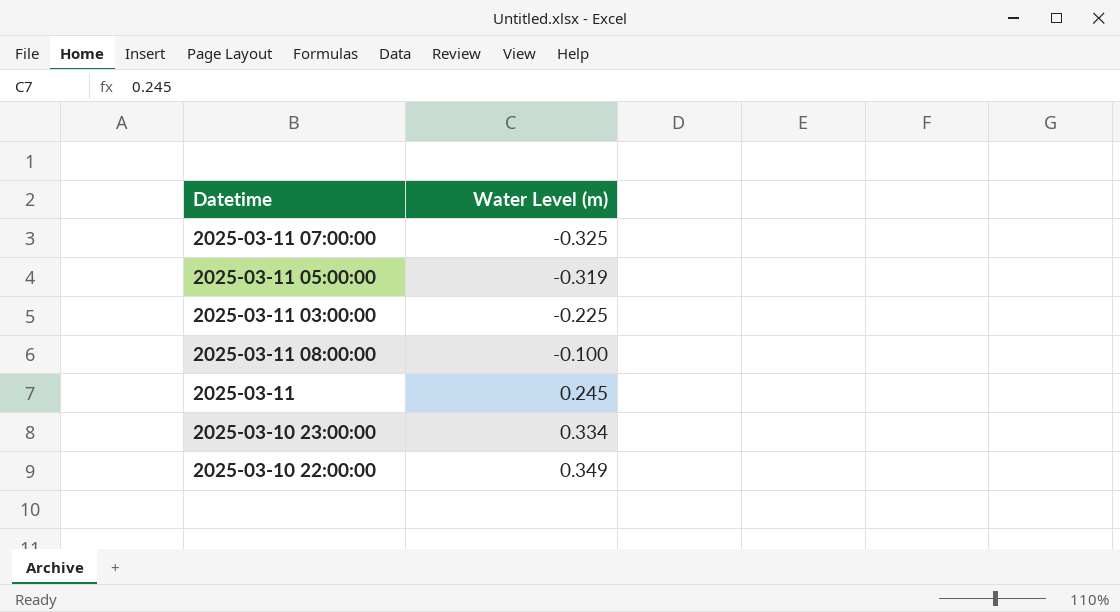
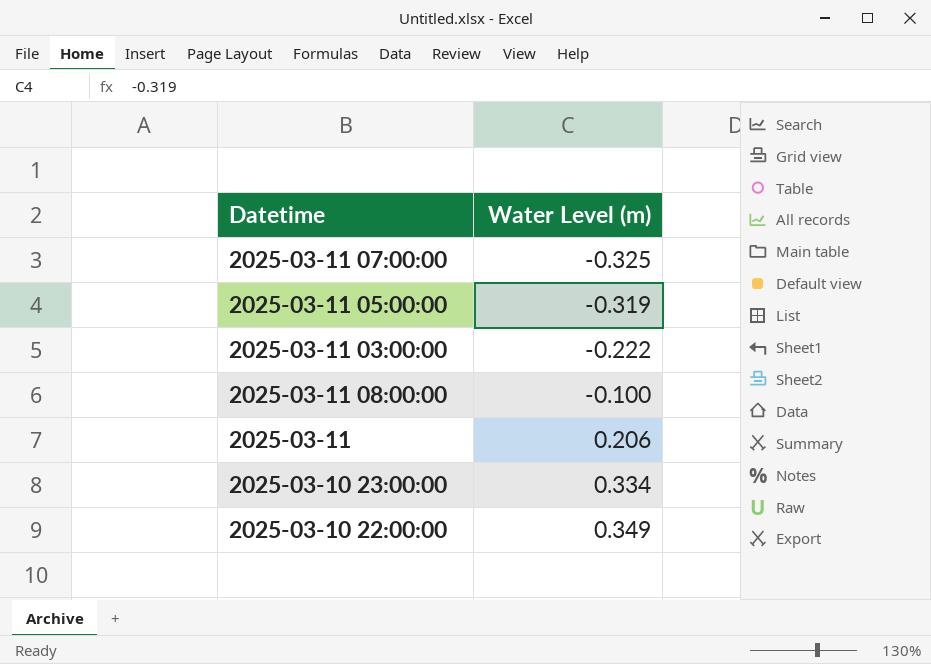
2025-03-11 03:00:00 | Water Level (m): -0.225 -> -0.222
2025-03-11 | Water Level (m): 0.245 -> 0.206

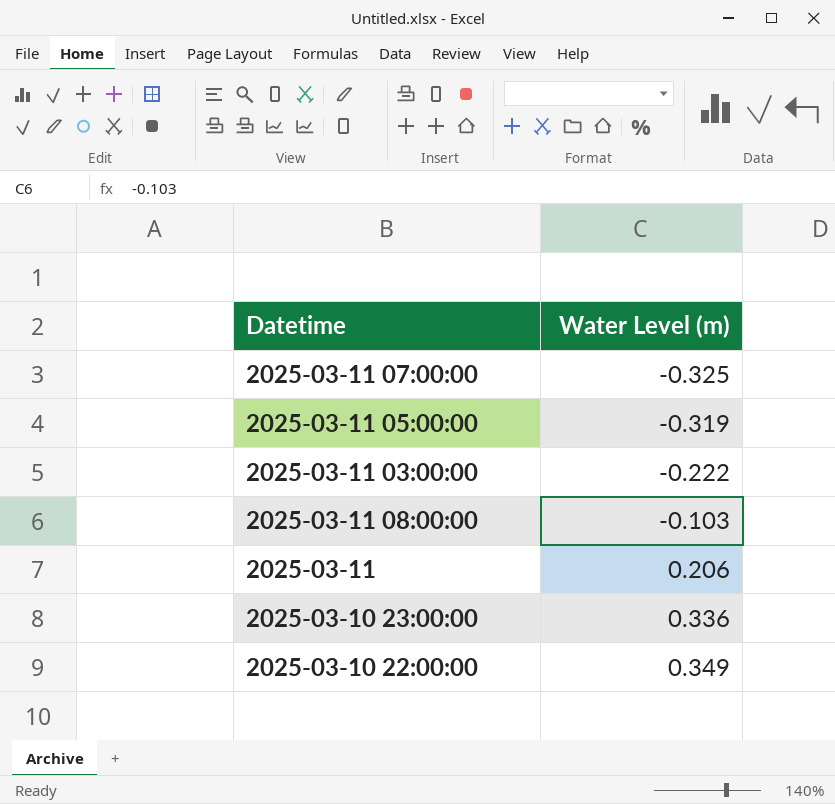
2025-03-11 08:00:00 | Water Level (m): -0.100 -> -0.103
2025-03-10 23:00:00 | Water Level (m): 0.334 -> 0.336

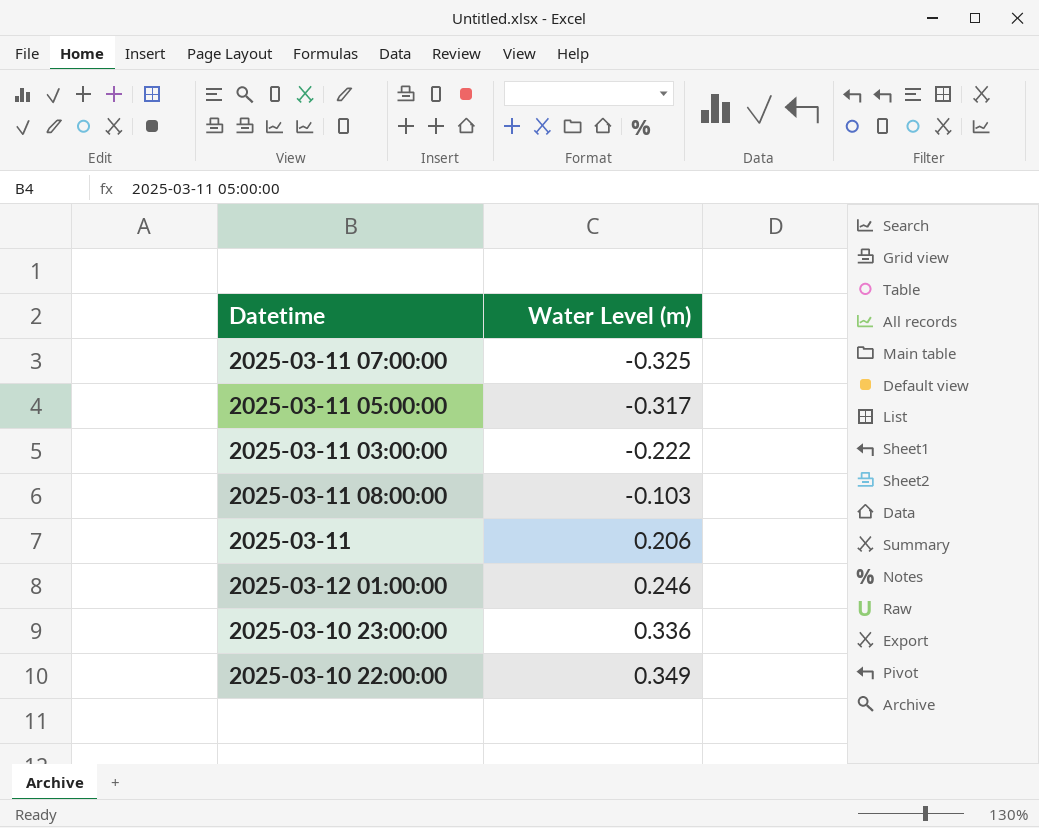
2025-03-11 05:00:00 | Water Level (m): -0.319 -> -0.317
row 2025-03-12 01:00:00: none -> 0.246

